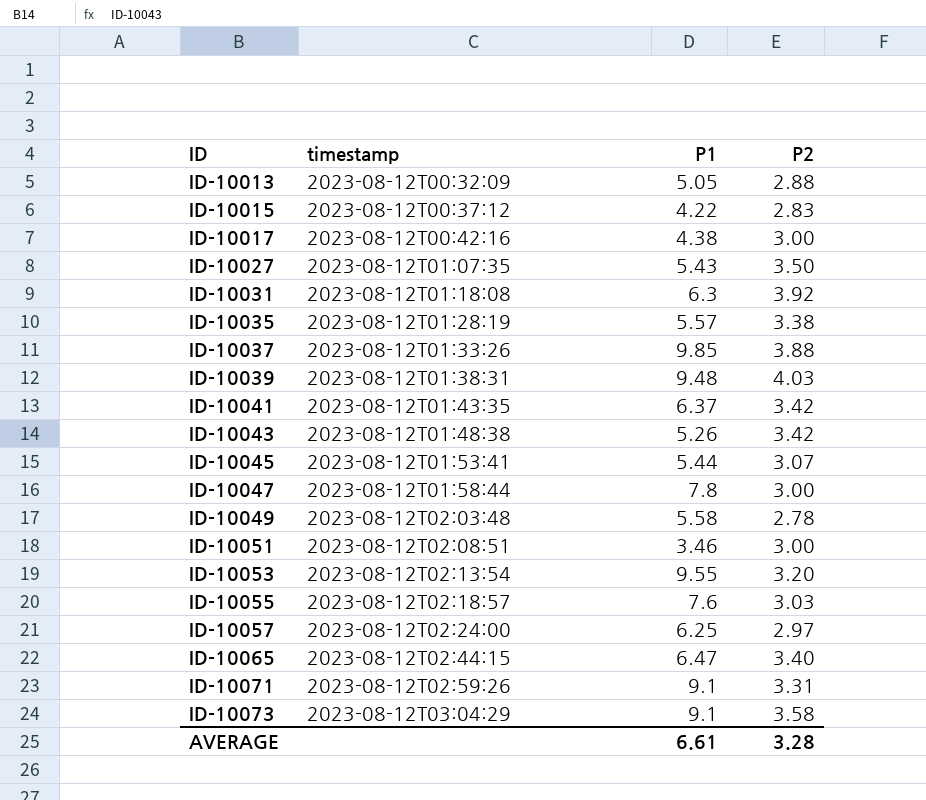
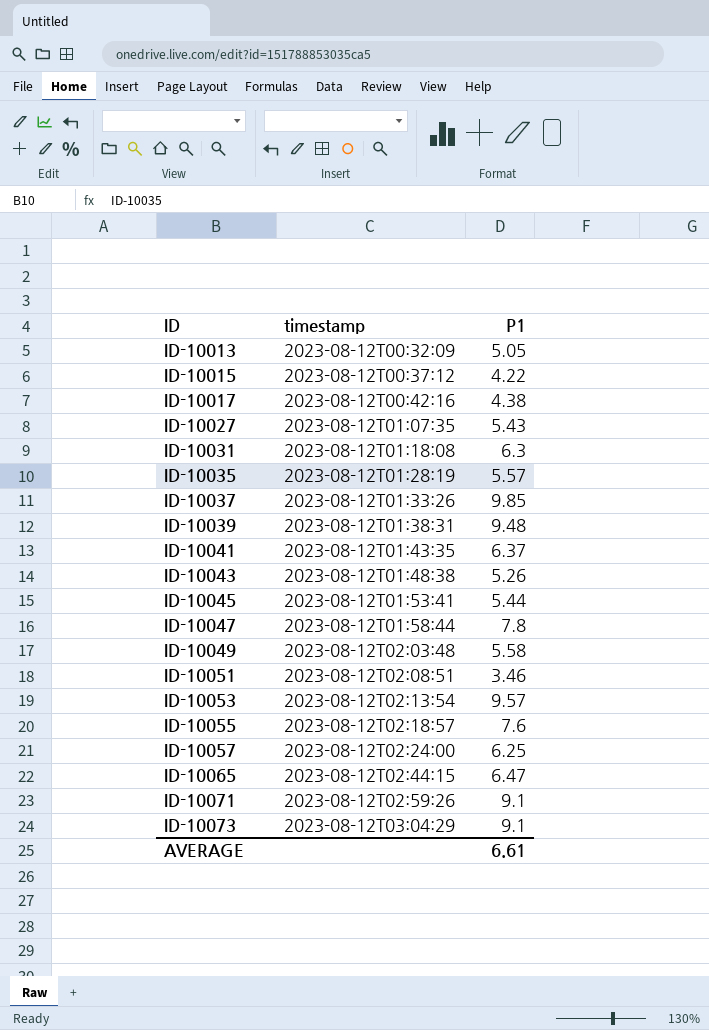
column P2 | position: 4 -> none
ID-10053 | P1: 9.55 -> 9.57

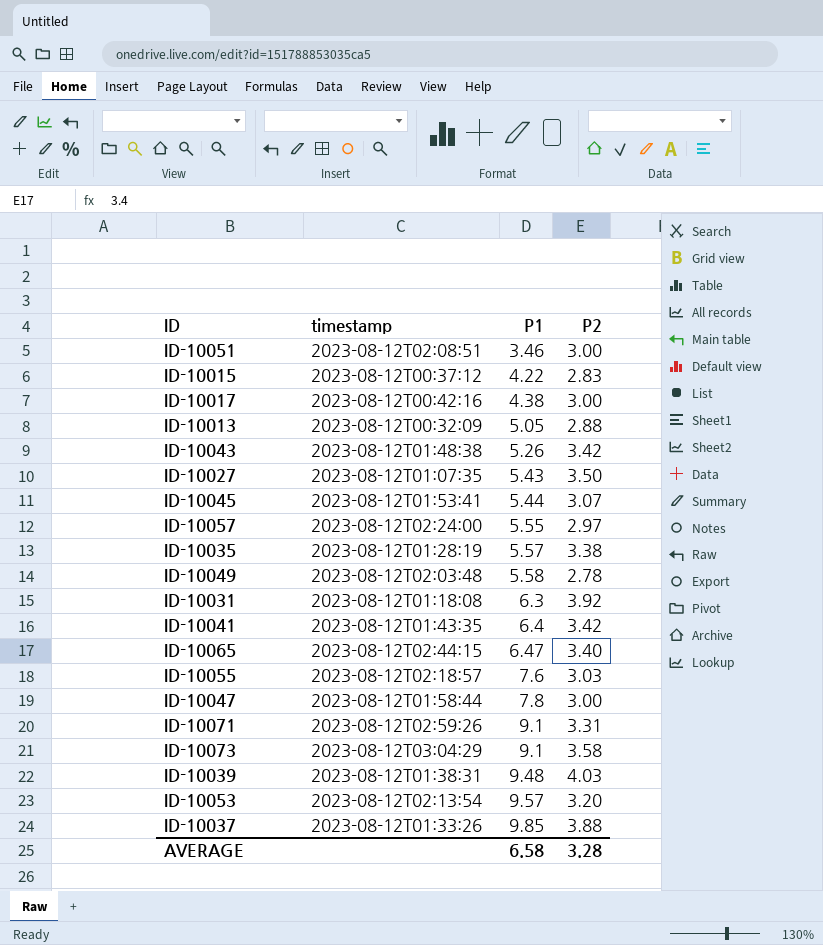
row order: ID ascending -> P1 ascending
column P2 | position: none -> 4
ID-10057 | P1: 6.25 -> 5.55
ID-10041 | P1: 6.37 -> 6.4
AVERAGE | P1: 6.61 -> 6.58

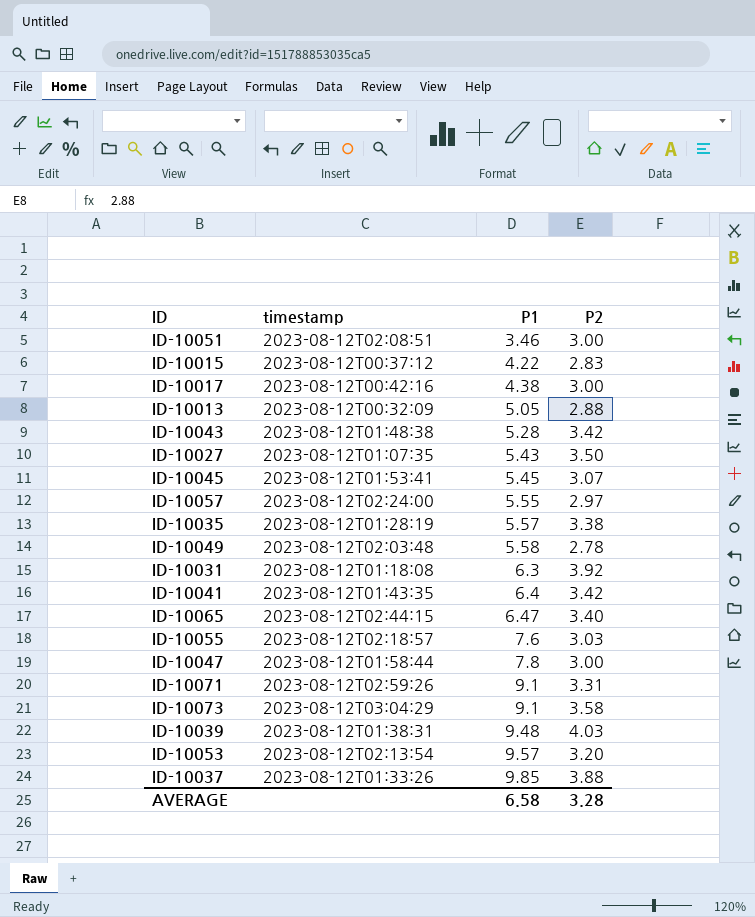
ID-10043 | P1: 5.26 -> 5.28
ID-10045 | P1: 5.44 -> 5.45

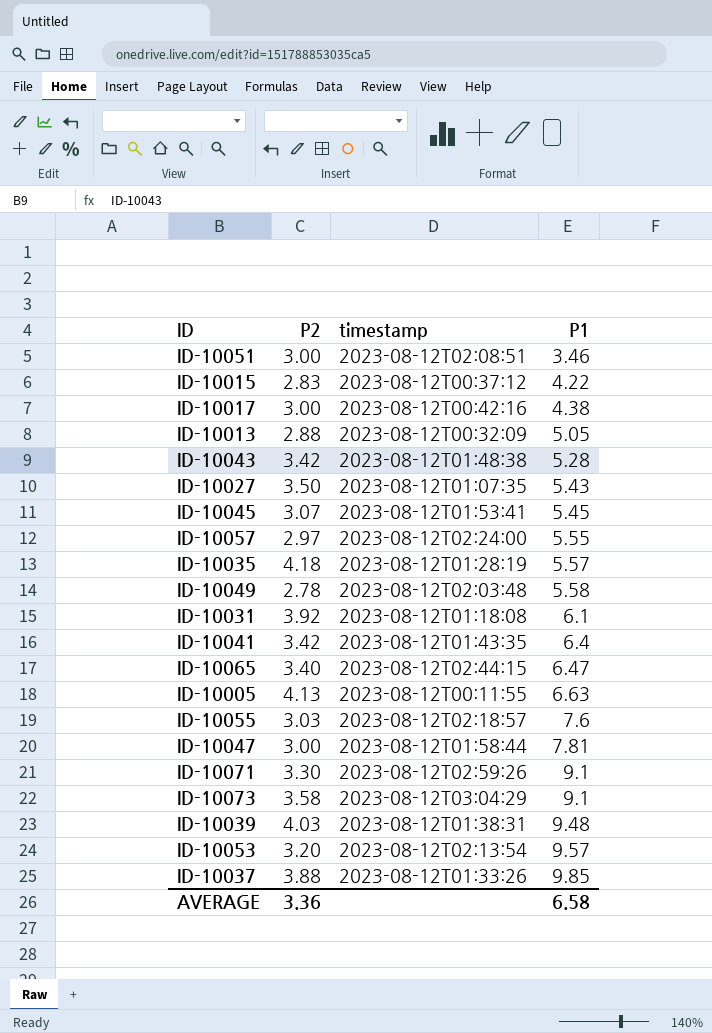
column P2 | position: 4 -> 2
ID-10035 | P2: 3.38 -> 4.18
ID-10031 | P1: 6.3 -> 6.1
row ID-10005: none -> 4.13 | 2023-08-12T00:11:55 | 6.63
ID-10047 | P1: 7.8 -> 7.81
ID-10071 | P2: 3.31 -> 3.30
AVERAGE | P2: 3.28 -> 3.36

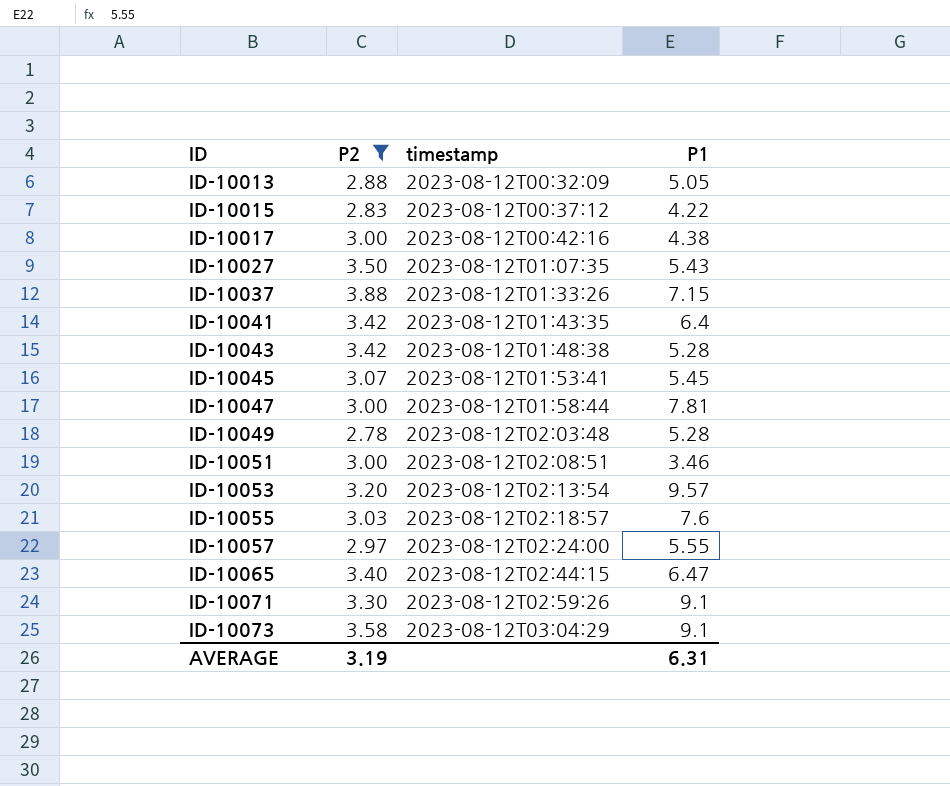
filter: none -> P2 <= 3.88
row order: P1 ascending -> ID ascending
ID-10037 | P1: 9.85 -> 7.15
ID-10049 | P1: 5.58 -> 5.28
AVERAGE | P2: 3.36 -> 3.19
AVERAGE | P1: 6.58 -> 6.31

